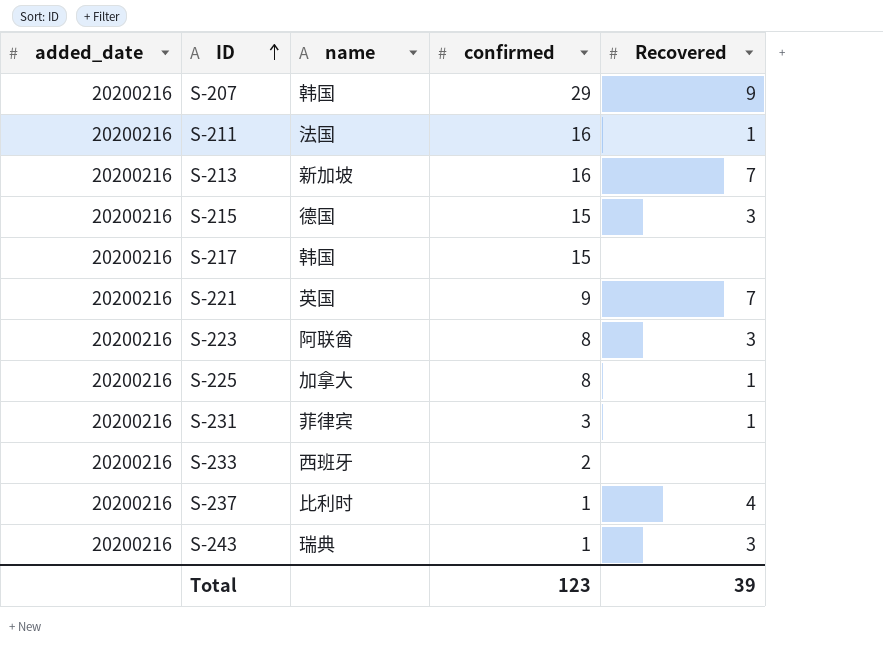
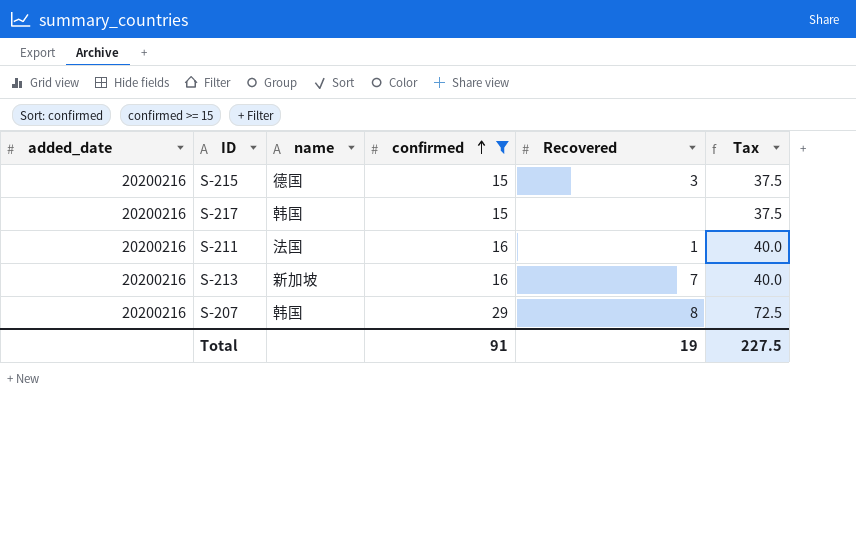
filter: none -> confirmed >= 15
row order: ID ascending -> confirmed ascending
column Tax | formula: none -> [confirmed] * 2.5
S-207 | Recovered: 9 -> 8
Total | confirmed: 123 -> 91
Total | Recovered: 39 -> 19

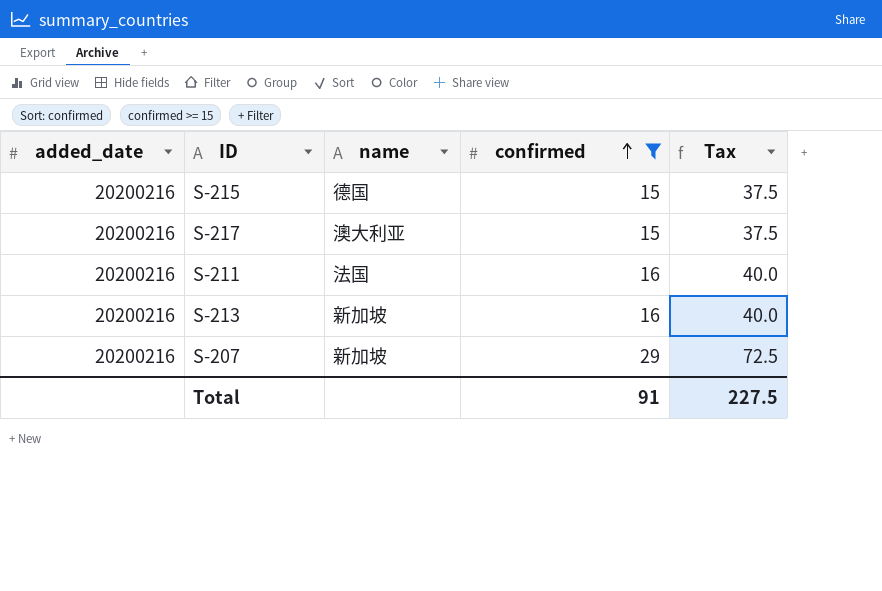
column Recovered | position: 5 -> none
S-217 | name: 韩国 -> 澳大利亚
S-207 | name: 韩国 -> 新加坡

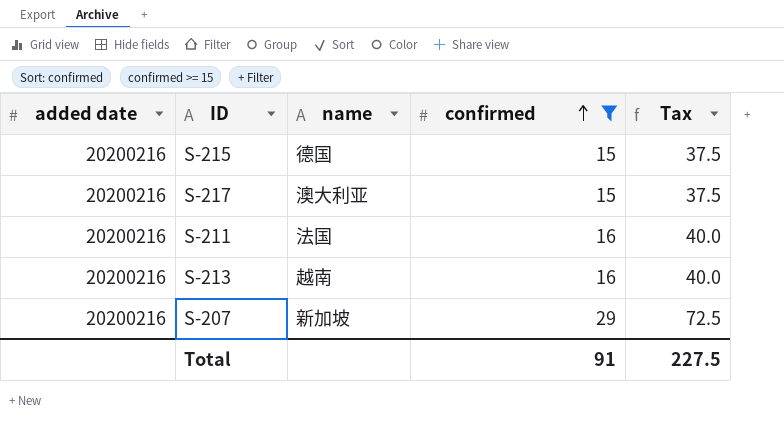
column name: added_date -> added date
S-213 | name: 新加坡 -> 越南

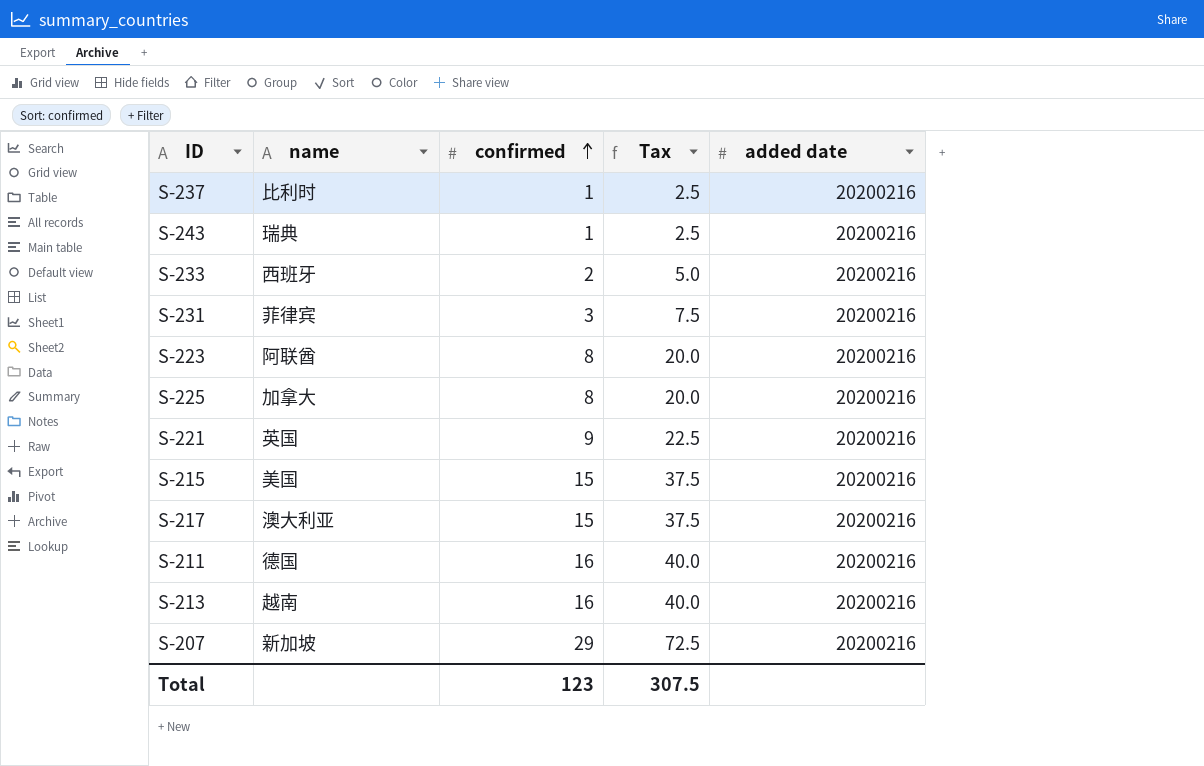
filter: confirmed >= 15 -> none
column added date | position: 1 -> 5
S-215 | name: 德国 -> 美国
S-211 | name: 法国 -> 德国
Total | confirmed: 91 -> 123
Total | Tax: 227.5 -> 307.5

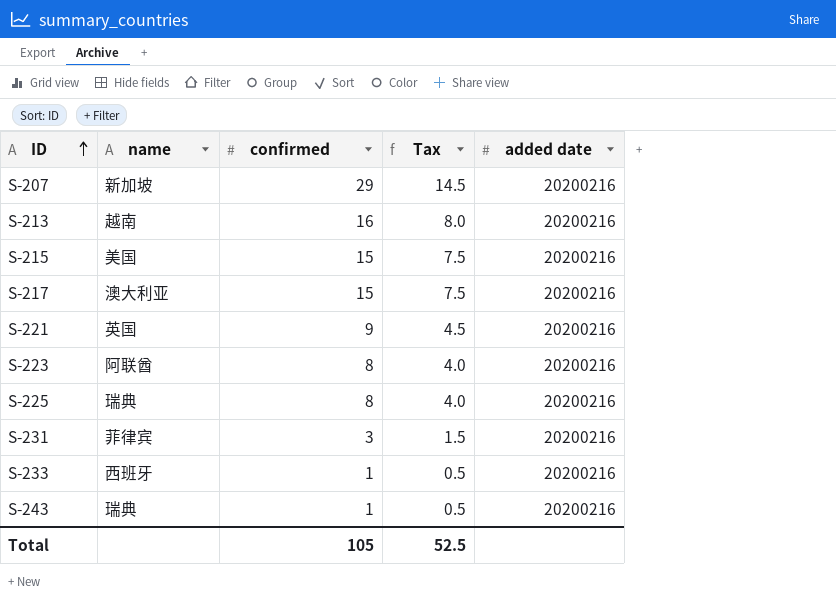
row order: confirmed ascending -> ID ascending
column Tax | formula: [confirmed] * 2.5 -> [confirmed] * 0.5
row S-237: 比利时 | 1 | 2.5 | 20200216 -> none
row S-211: 德国 | 16 | 40.0 | 20200216 -> none
S-225 | name: 加拿大 -> 瑞典
S-233 | confirmed: 2 -> 1
Total | confirmed: 123 -> 105
Total | Tax: 307.5 -> 52.5

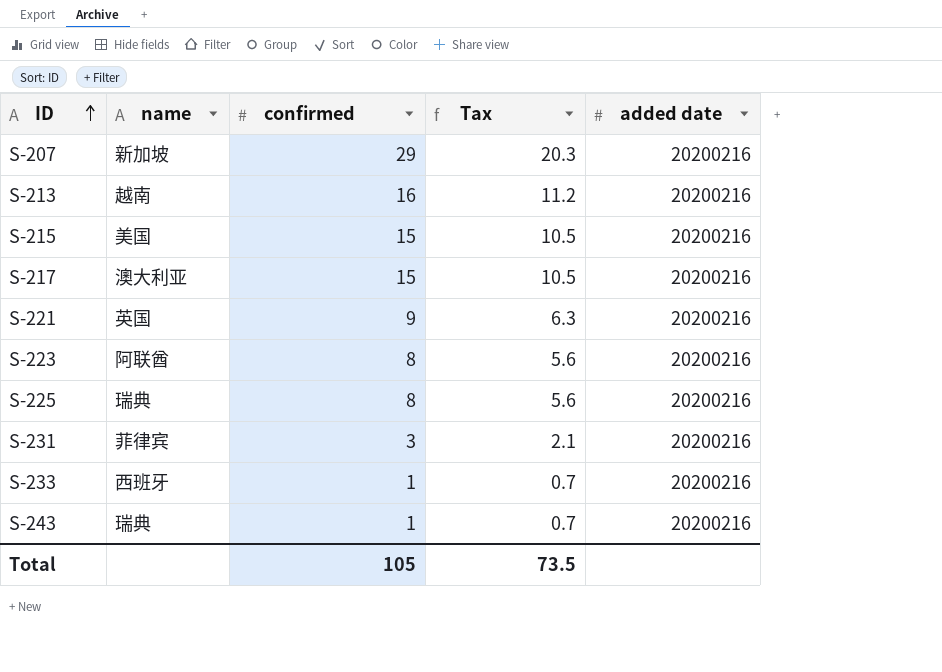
column Tax | formula: [confirmed] * 0.5 -> [confirmed] * 0.7
Total | Tax: 52.5 -> 73.5

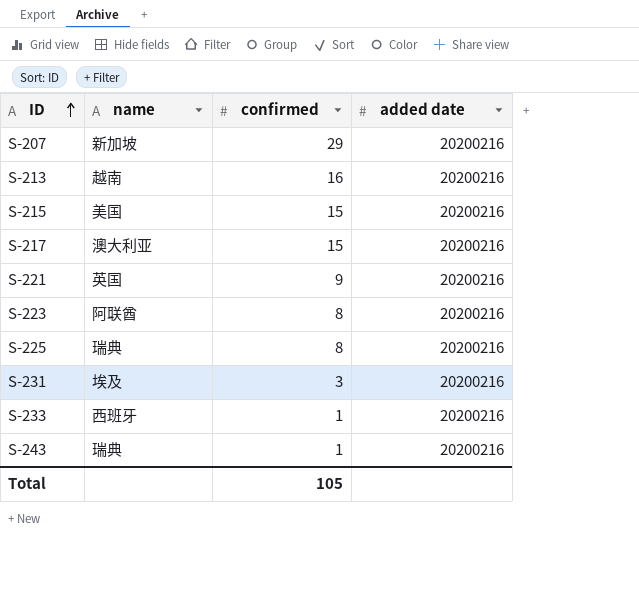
column Tax | formula: [confirmed] * 0.7 -> none
S-231 | name: 菲律宾 -> 埃及

